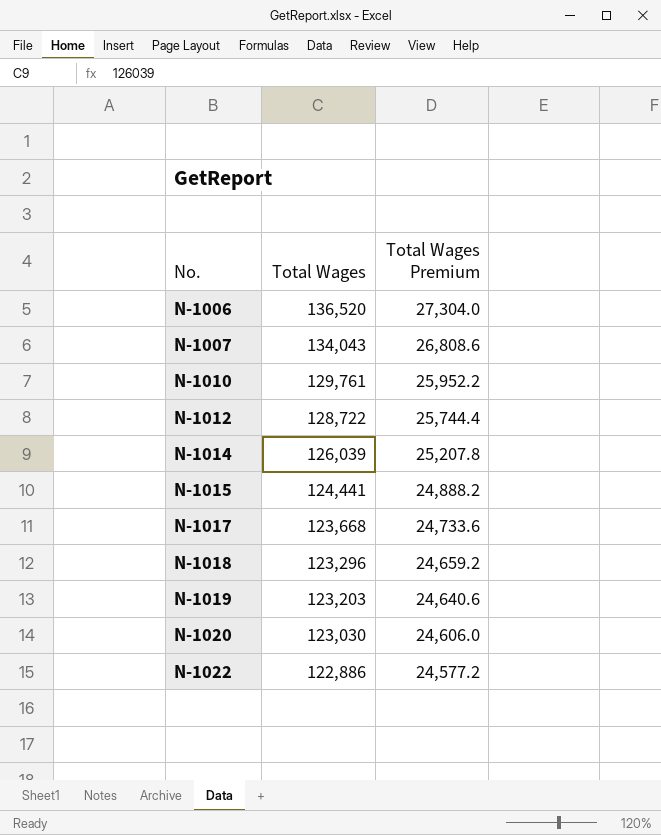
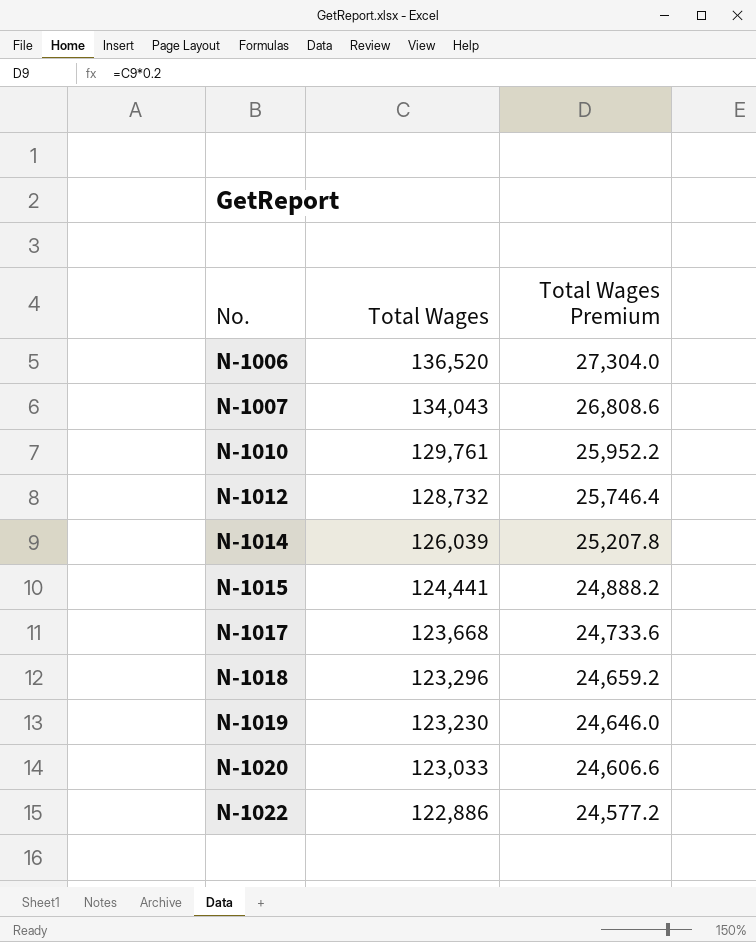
N-1012 | Total Wages: 128,722 -> 128,732
N-1012 | Total Wages Premium: 25,744.4 -> 25,746.4
N-1019 | Total Wages: 123,203 -> 123,230
N-1019 | Total Wages Premium: 24,640.6 -> 24,646.0
N-1020 | Total Wages: 123,030 -> 123,033
N-1020 | Total Wages Premium: 24,606.0 -> 24,606.6

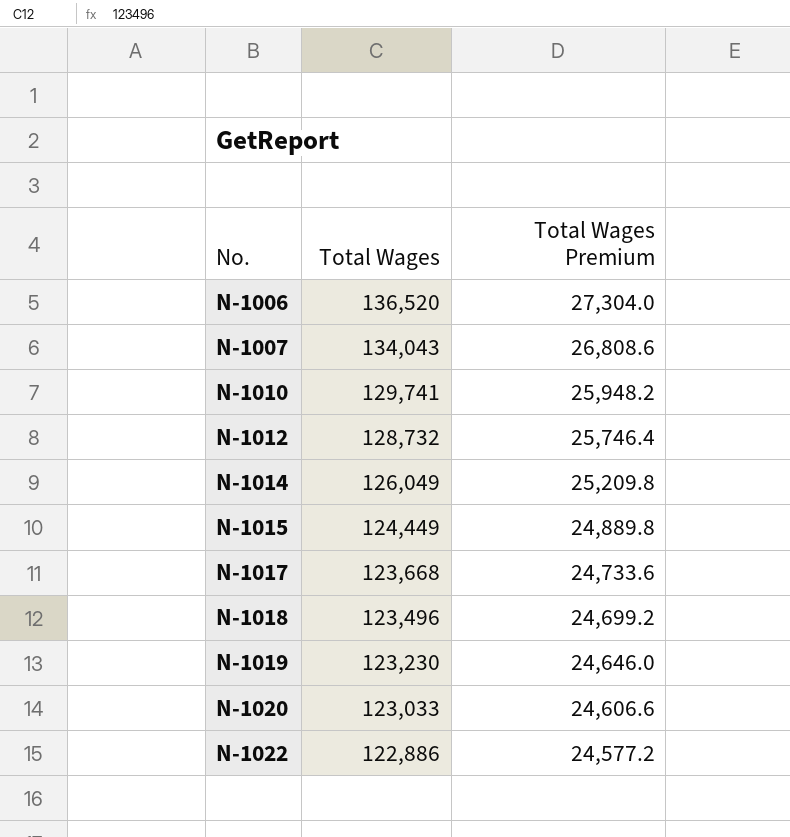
N-1010 | Total Wages: 129,761 -> 129,741
N-1010 | Total Wages Premium: 25,952.2 -> 25,948.2
N-1014 | Total Wages: 126,039 -> 126,049
N-1014 | Total Wages Premium: 25,207.8 -> 25,209.8
N-1015 | Total Wages: 124,441 -> 124,449
N-1015 | Total Wages Premium: 24,888.2 -> 24,889.8
N-1018 | Total Wages: 123,296 -> 123,496
N-1018 | Total Wages Premium: 24,659.2 -> 24,699.2

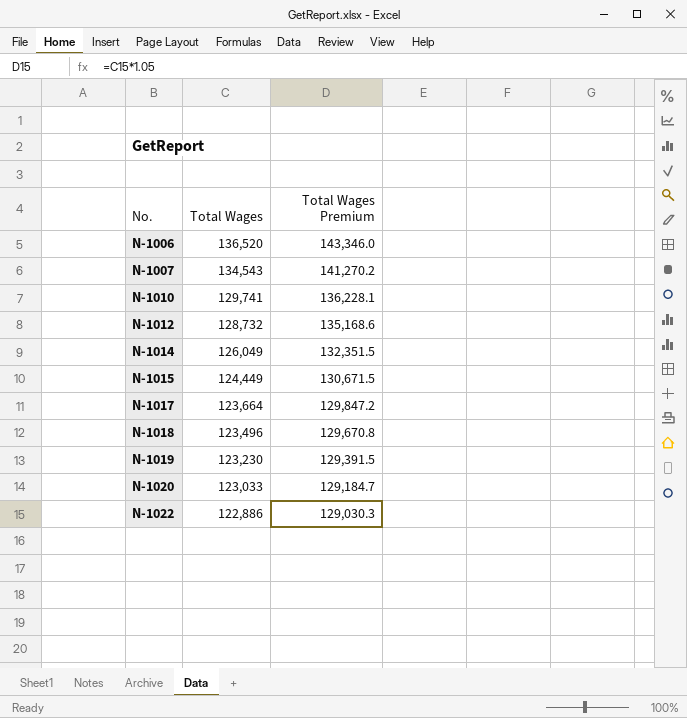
column Total Wages Premium | formula: [Total Wages] * 0.2 -> [Total Wages] * 1.05
N-1007 | Total Wages: 134,043 -> 134,543
N-1017 | Total Wages: 123,668 -> 123,664

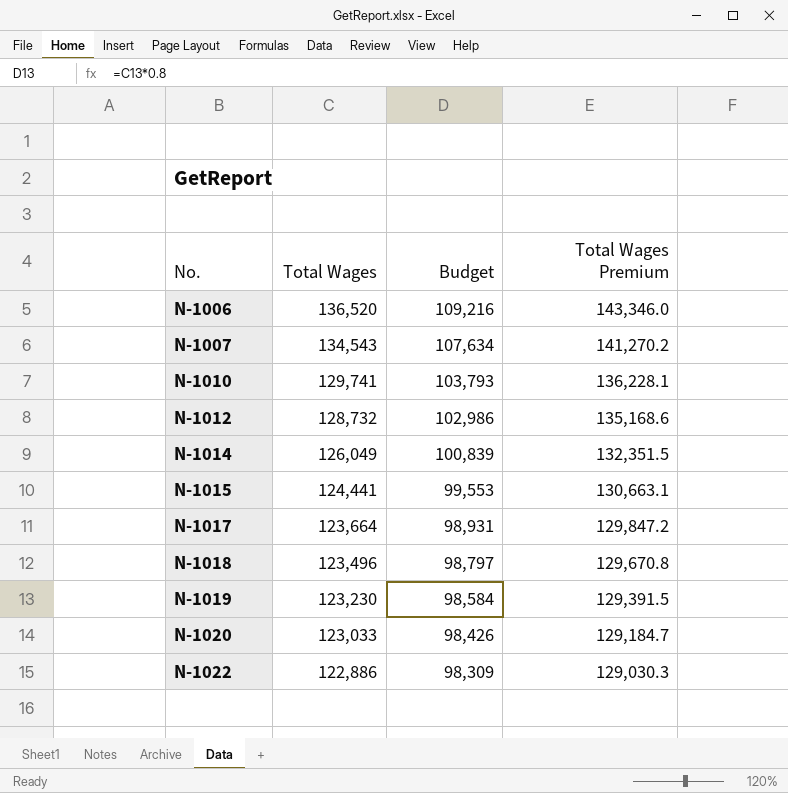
column Budget | formula: none -> [Total Wages] * 0.8
N-1015 | Total Wages: 124,449 -> 124,441
N-1015 | Total Wages Premium: 130,671.5 -> 130,663.1

